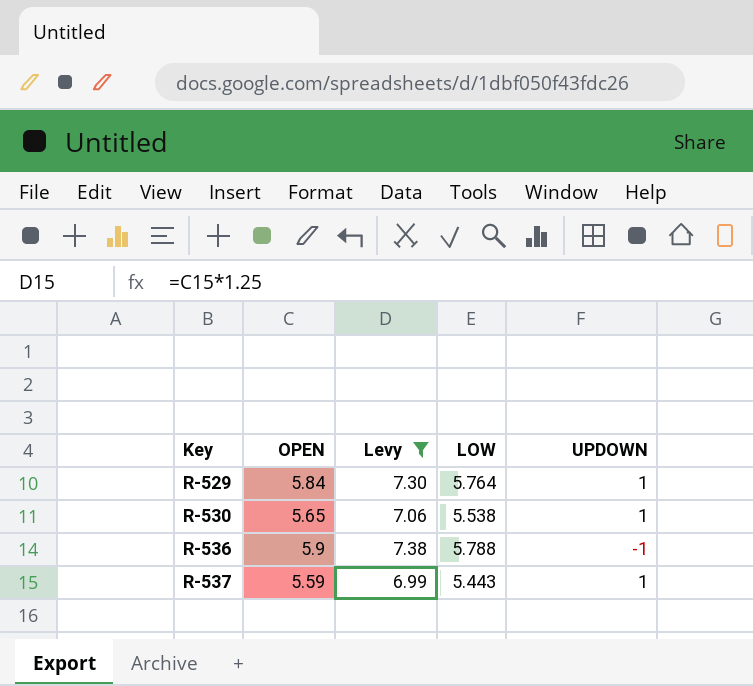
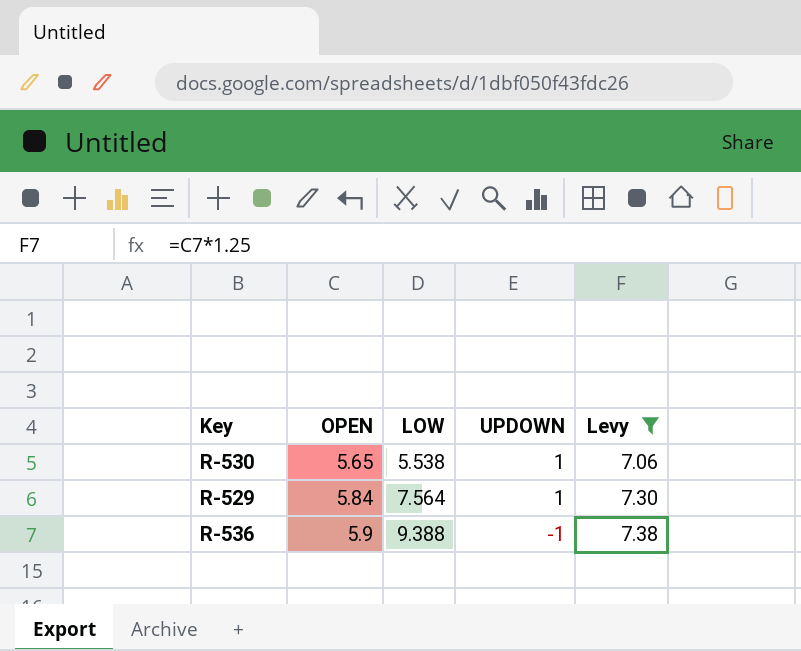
row order: Key ascending -> OPEN ascending
column Levy | position: 3 -> 5
row R-537: 5.59 | 6.99 | 5.443 | 1 -> none
R-529 | LOW: 5.764 -> 7.564
R-536 | LOW: 5.788 -> 9.388

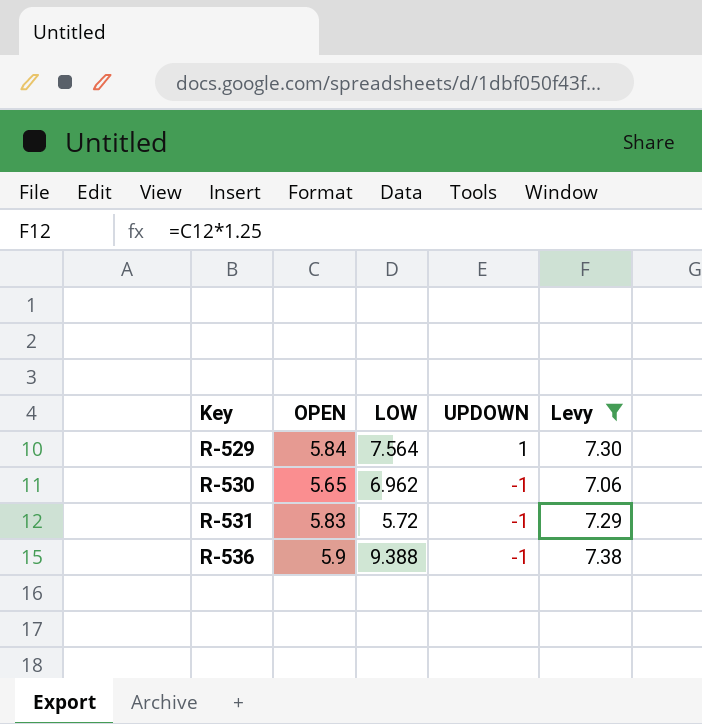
row order: OPEN ascending -> Key ascending
R-530 | LOW: 5.538 -> 6.962
R-530 | UPDOWN: 1 -> -1
row R-531: none -> 5.83 | 5.72 | -1 | 7.29

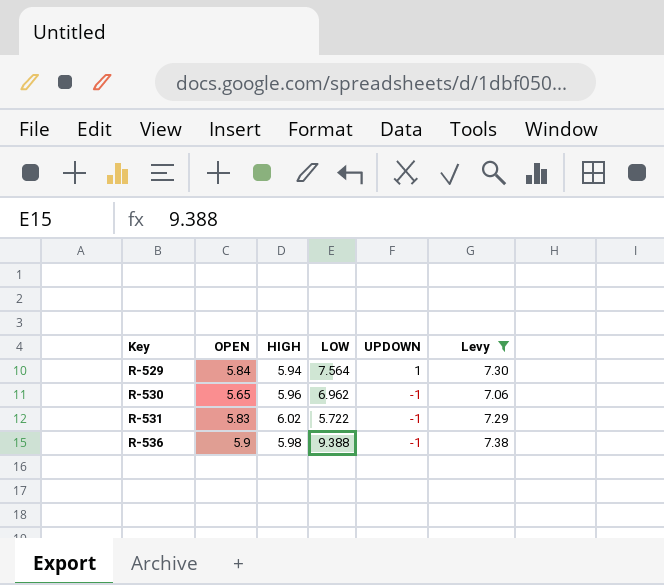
column HIGH | position: none -> 3
R-531 | LOW: 5.72 -> 5.722

